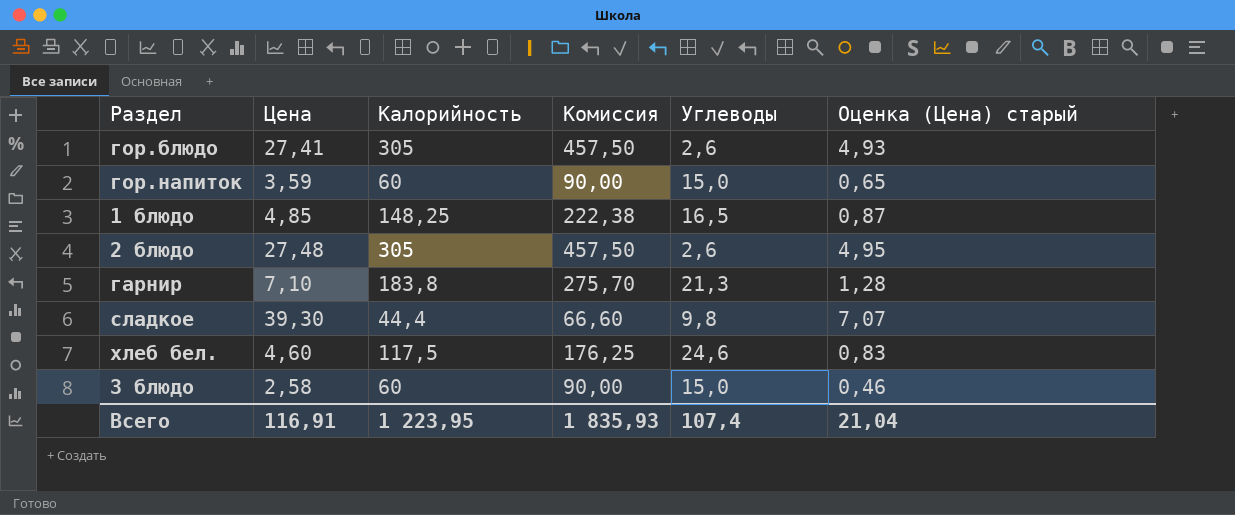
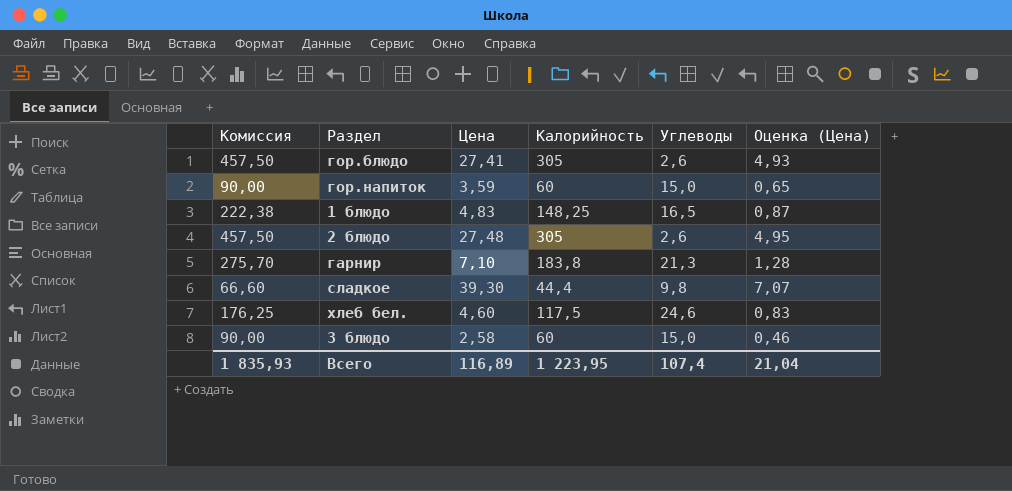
column Комиссия | position: 4 -> 1
column name: Оценка (Цена) старый -> Оценка (Цена)
1 блюдо | Цена: 4,85 -> 4,83
Всего | Цена: 116,91 -> 116,89

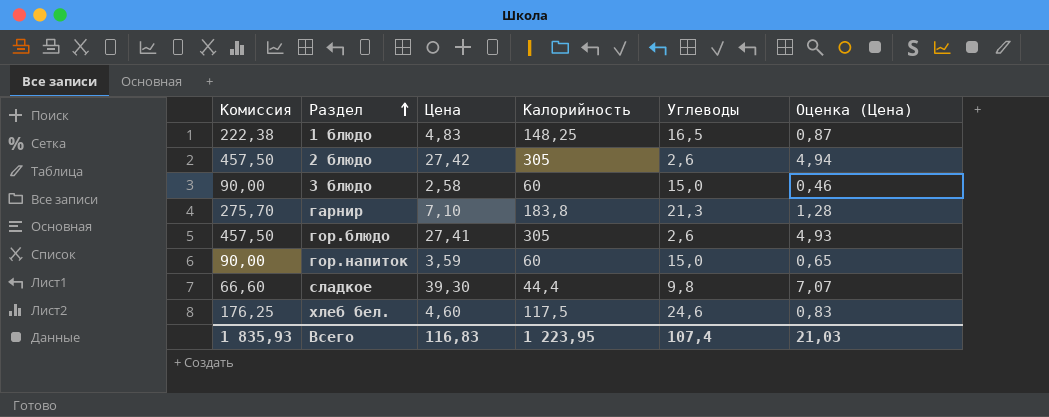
row order: none -> Раздел ascending
2 блюдо | Цена: 27,48 -> 27,42
2 блюдо | Оценка (Цена): 4,95 -> 4,94
Всего | Цена: 116,89 -> 116,83
Всего | Оценка (Цена): 21,04 -> 21,03

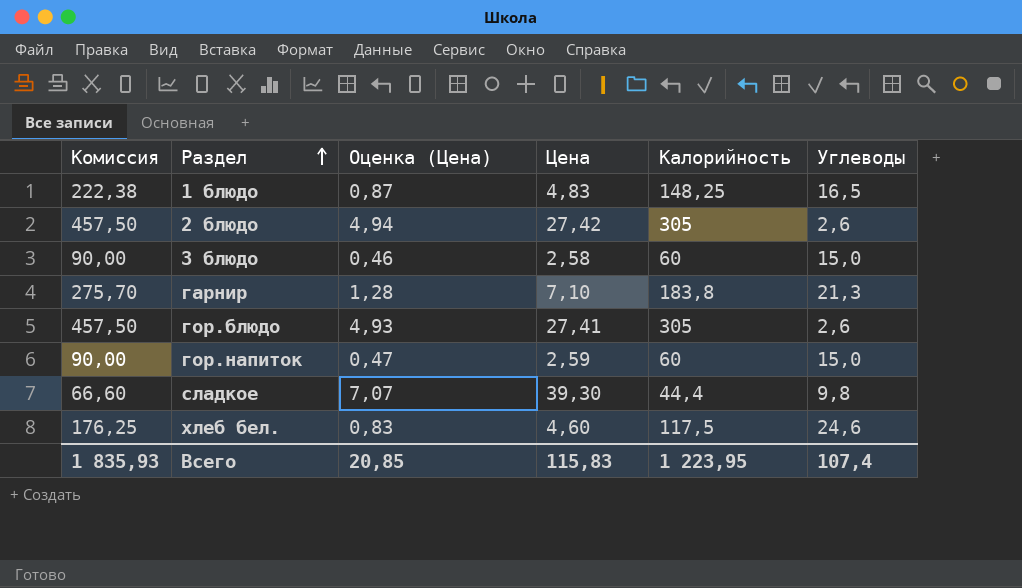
column Оценка (Цена) | position: 6 -> 3
гор.напиток | Оценка (Цена): 0,65 -> 0,47
гор.напиток | Цена: 3,59 -> 2,59
Всего | Оценка (Цена): 21,03 -> 20,85
Всего | Цена: 116,83 -> 115,83

